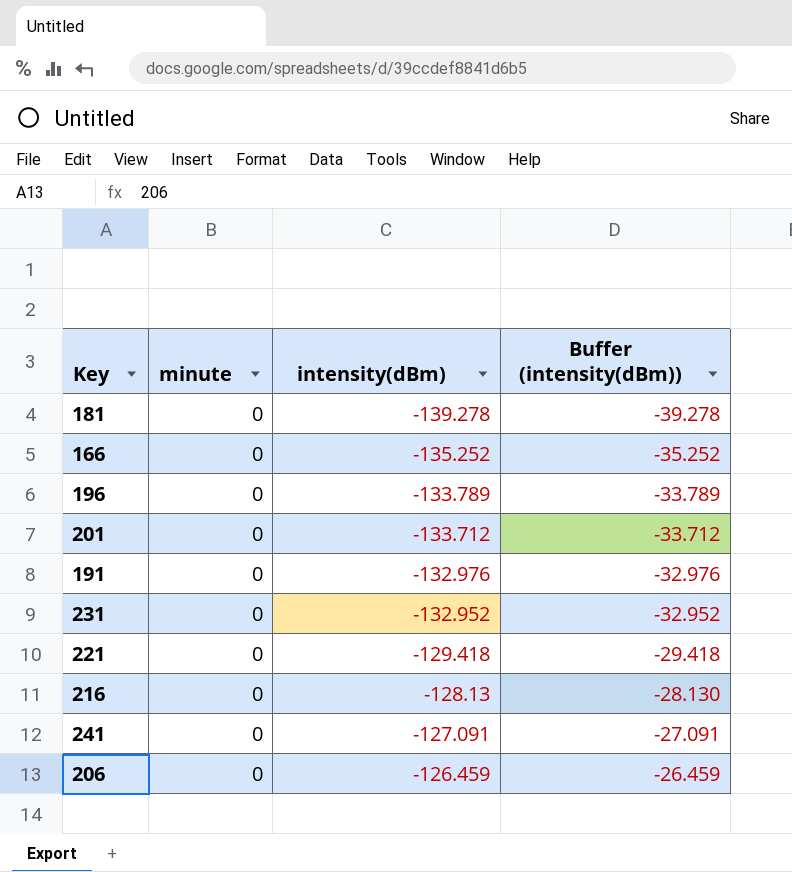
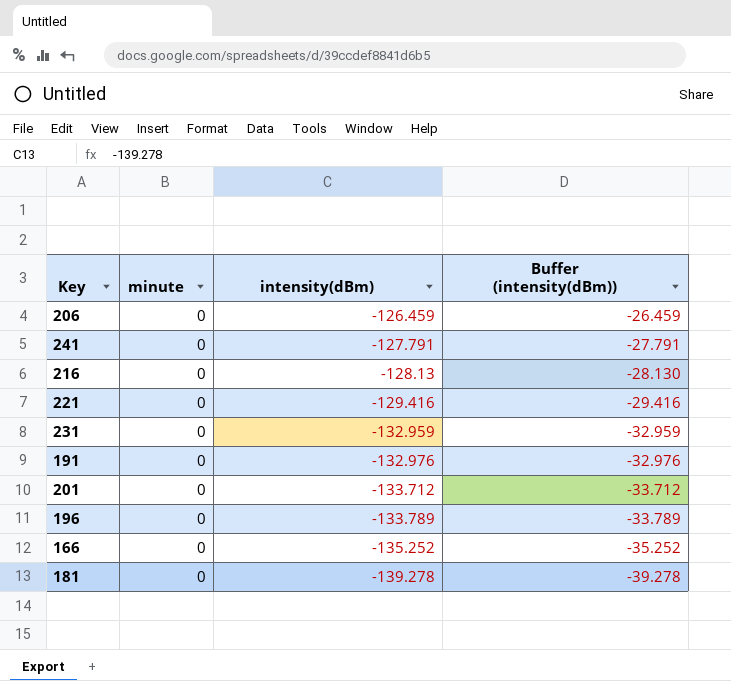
row order: intensity(dBm) ascending -> intensity(dBm) descending
241 | intensity(dBm): -127.091 -> -127.791
241 | Buffer (intensity(dBm)): -27.091 -> -27.791
221 | intensity(dBm): -129.418 -> -129.416
221 | Buffer (intensity(dBm)): -29.418 -> -29.416
231 | intensity(dBm): -132.952 -> -132.959
231 | Buffer (intensity(dBm)): -32.952 -> -32.959

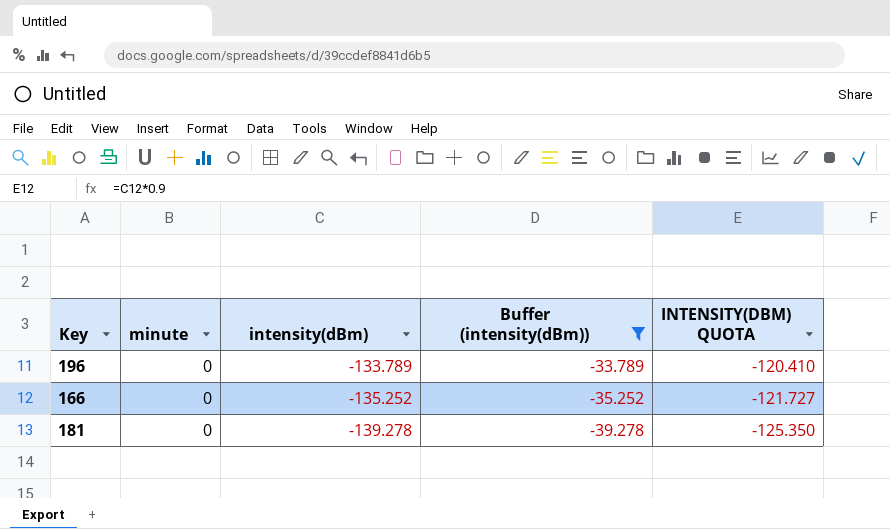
filter: none -> Buffer (intensity(dBm)) <= -33.789
column INTENSITY(DBM) QUOTA | formula: none -> [intensity(dBm)] * 0.9

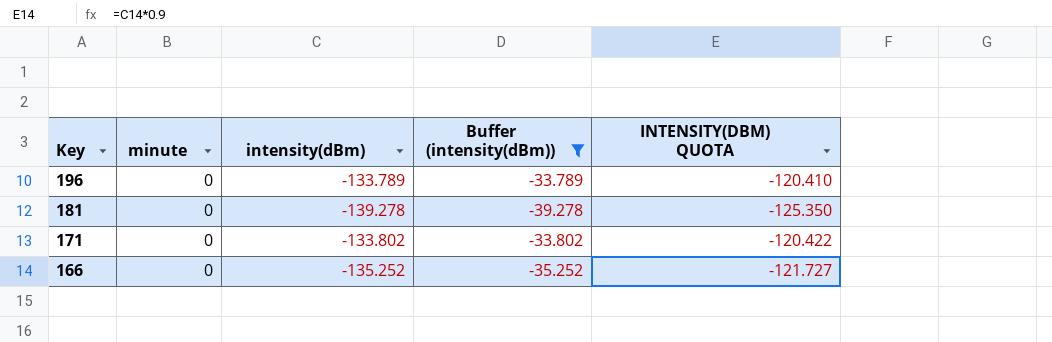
row order: intensity(dBm) descending -> Key descending
row 171: none -> 0 | -133.802 | -33.802 | -120.422

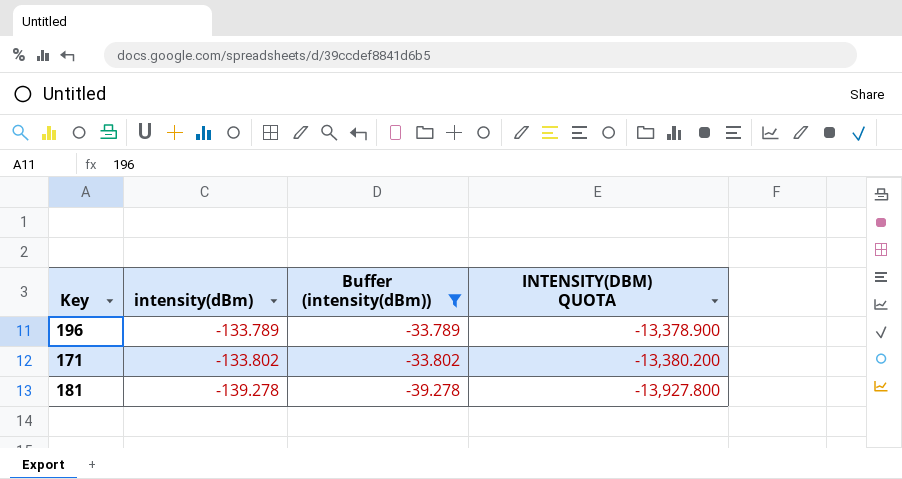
row order: Key descending -> intensity(dBm) descending
column minute | position: 2 -> none
column INTENSITY(DBM) QUOTA | formula: [intensity(dBm)] * 0.9 -> [intensity(dBm)] * 100
row 166: 0 | -135.252 | -35.252 | -121.727 -> none

